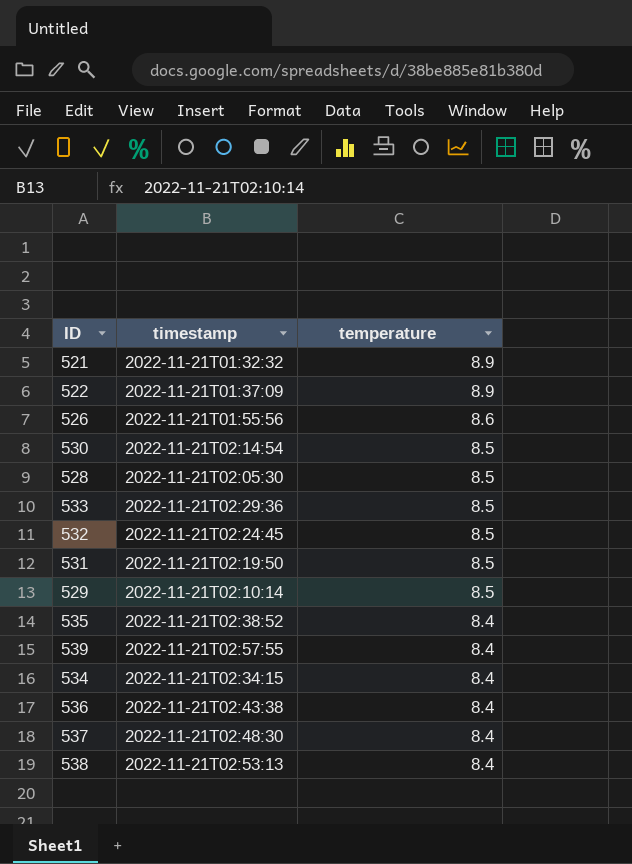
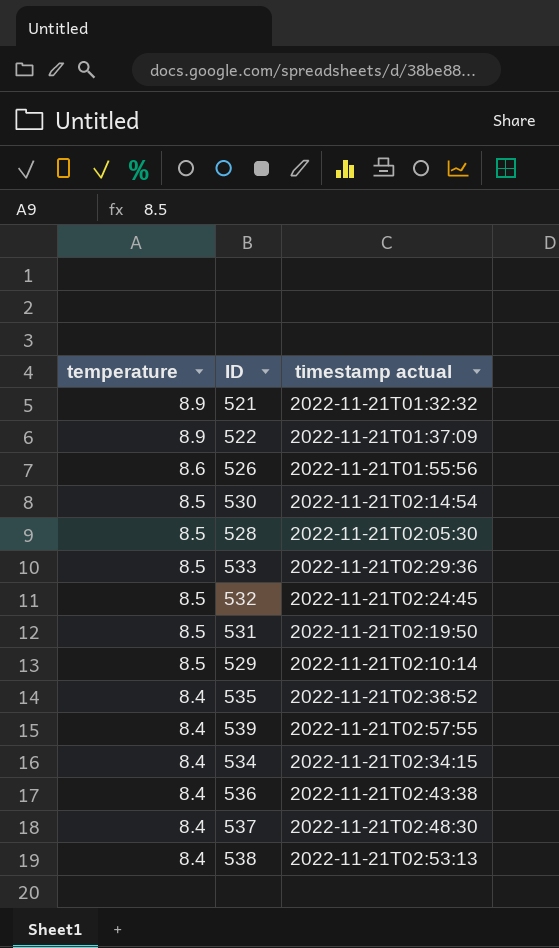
column temperature | position: 3 -> 1
column name: timestamp -> timestamp actual

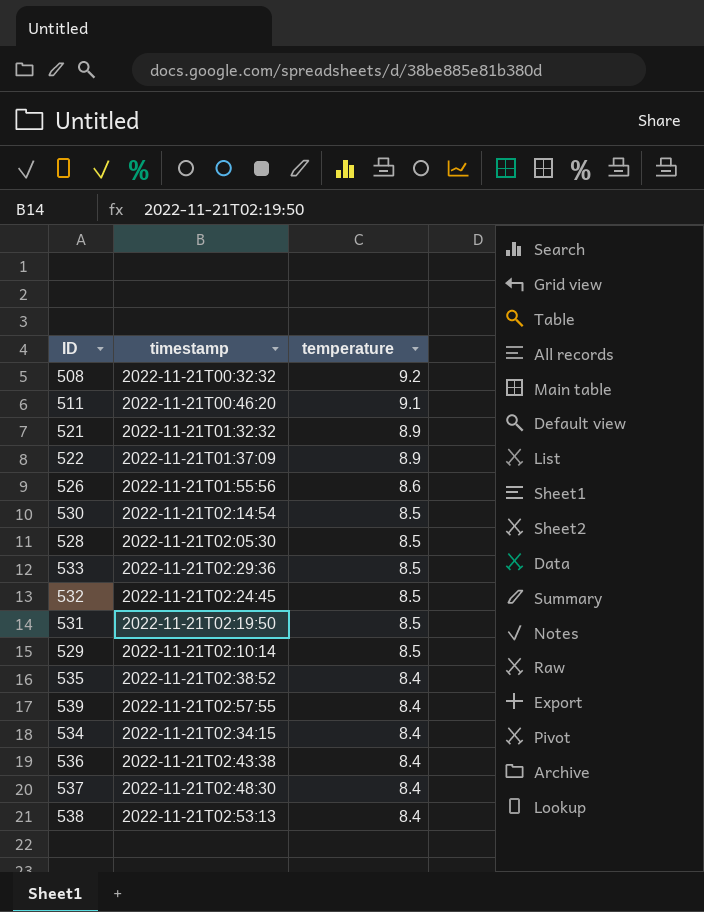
column name: timestamp actual -> timestamp
column temperature | position: 1 -> 3
row 508: none -> 2022-11-21T00:32:32 | 9.2
row 511: none -> 2022-11-21T00:46:20 | 9.1

